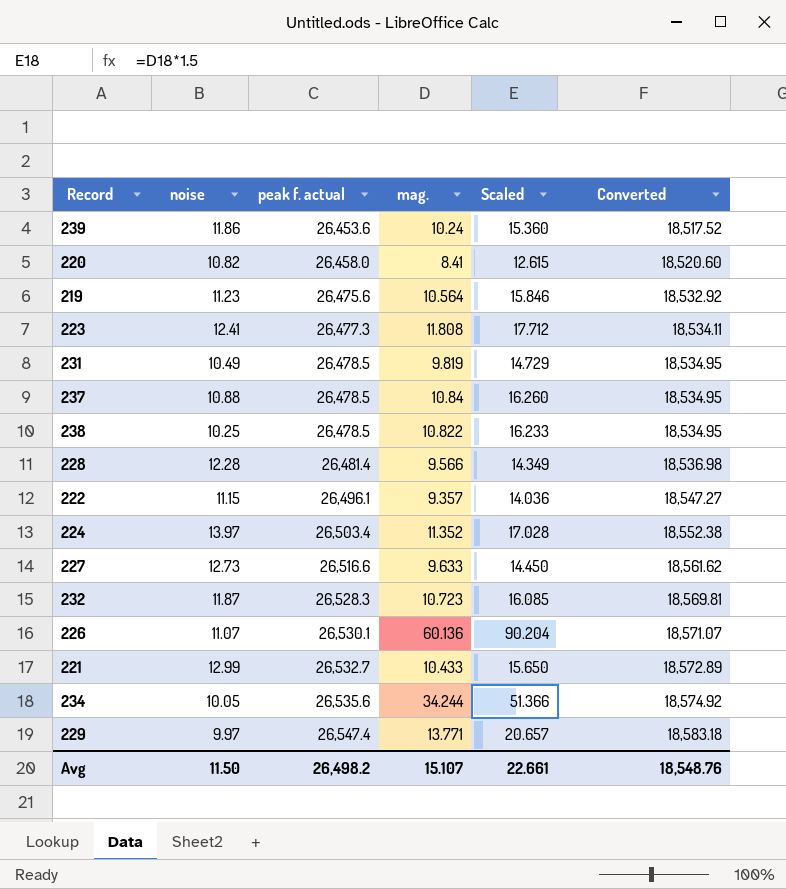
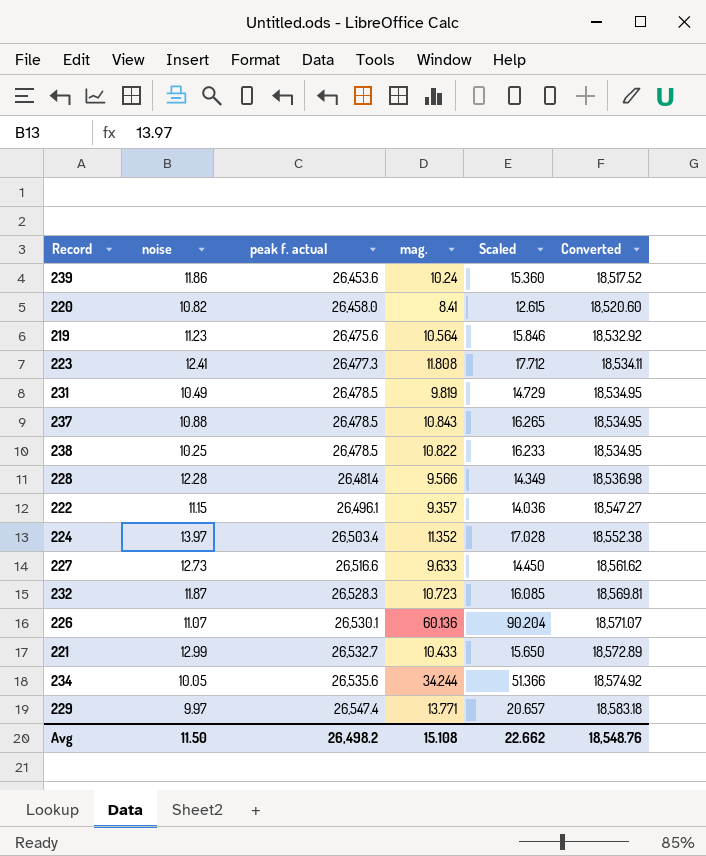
237 | mag.: 10.84 -> 10.843
237 | Scaled: 16.260 -> 16.265
Avg | mag.: 15.107 -> 15.108
Avg | Scaled: 22.661 -> 22.662

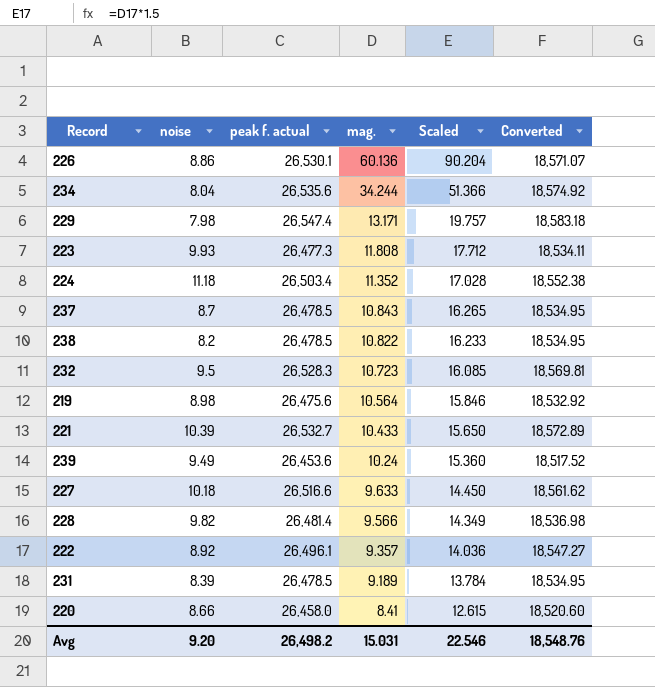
row order: peak f. actual ascending -> mag. descending
226 | noise: 11.07 -> 8.86
234 | noise: 10.05 -> 8.04
229 | noise: 9.97 -> 7.98
229 | mag.: 13.771 -> 13.171
229 | Scaled: 20.657 -> 19.757
223 | noise: 12.41 -> 9.93
224 | noise: 13.97 -> 11.18
237 | noise: 10.88 -> 8.7
238 | noise: 10.25 -> 8.2
232 | noise: 11.87 -> 9.5
219 | noise: 11.23 -> 8.98
221 | noise: 12.99 -> 10.39
239 | noise: 11.86 -> 9.49
227 | noise: 12.73 -> 10.18
228 | noise: 12.28 -> 9.82
222 | noise: 11.15 -> 8.92
231 | noise: 10.49 -> 8.39
231 | mag.: 9.819 -> 9.189
231 | Scaled: 14.729 -> 13.784
220 | noise: 10.82 -> 8.66
Avg | noise: 11.50 -> 9.20
Avg | mag.: 15.108 -> 15.031
Avg | Scaled: 22.662 -> 22.546

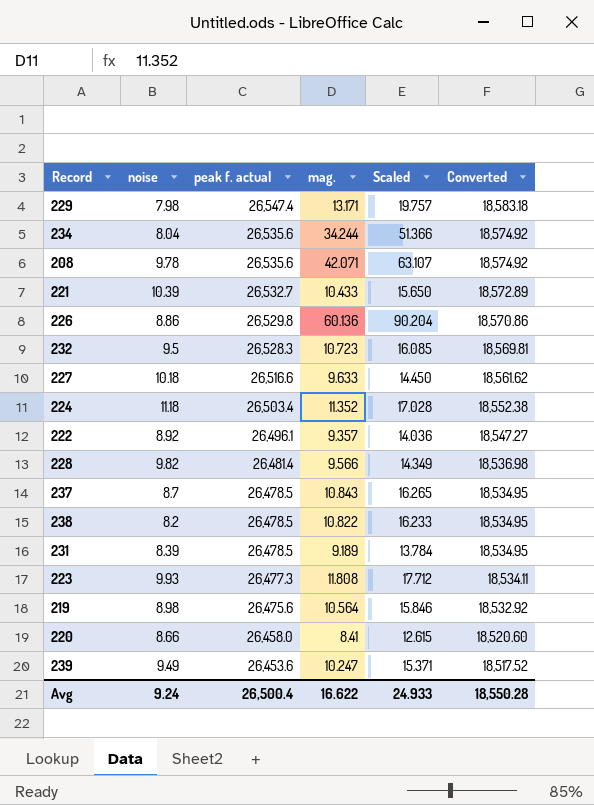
row order: mag. descending -> peak f. actual descending
row 208: none -> 9.78 | 26,535.6 | 42.071 | 63.107 | 18,574.92
226 | peak f. actual: 26,530.1 -> 26,529.8
226 | Converted: 18,571.07 -> 18,570.86
239 | mag.: 10.24 -> 10.247
239 | Scaled: 15.360 -> 15.371
Avg | noise: 9.20 -> 9.24
Avg | peak f. actual: 26,498.2 -> 26,500.4
Avg | mag.: 15.031 -> 16.622
Avg | Scaled: 22.546 -> 24.933
Avg | Converted: 18,548.76 -> 18,550.28

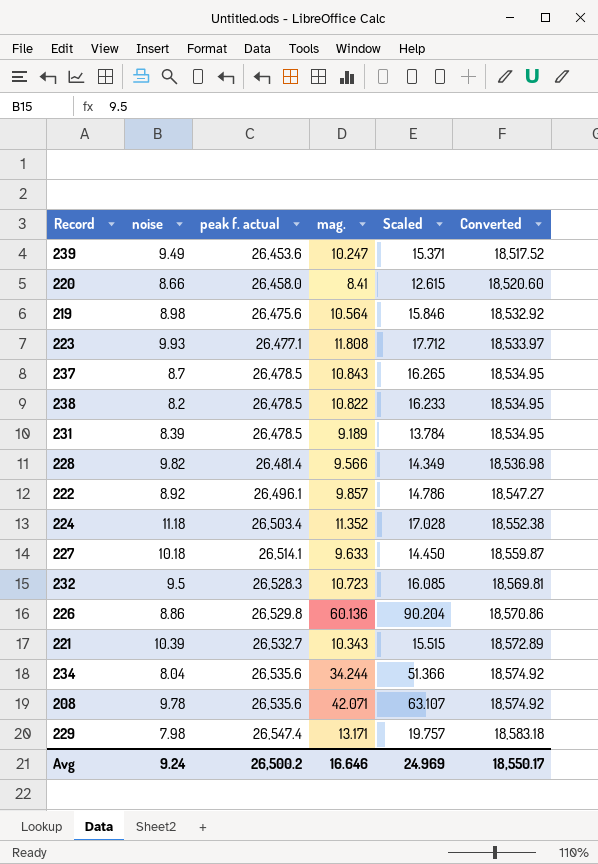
row order: peak f. actual descending -> peak f. actual ascending
223 | peak f. actual: 26,477.3 -> 26,477.1
223 | Converted: 18,534.11 -> 18,533.97
222 | mag.: 9.357 -> 9.857
222 | Scaled: 14.036 -> 14.786
227 | peak f. actual: 26,516.6 -> 26,514.1
227 | Converted: 18,561.62 -> 18,559.87
221 | mag.: 10.433 -> 10.343
221 | Scaled: 15.650 -> 15.515
Avg | peak f. actual: 26,500.4 -> 26,500.2
Avg | mag.: 16.622 -> 16.646
Avg | Scaled: 24.933 -> 24.969
Avg | Converted: 18,550.28 -> 18,550.17

